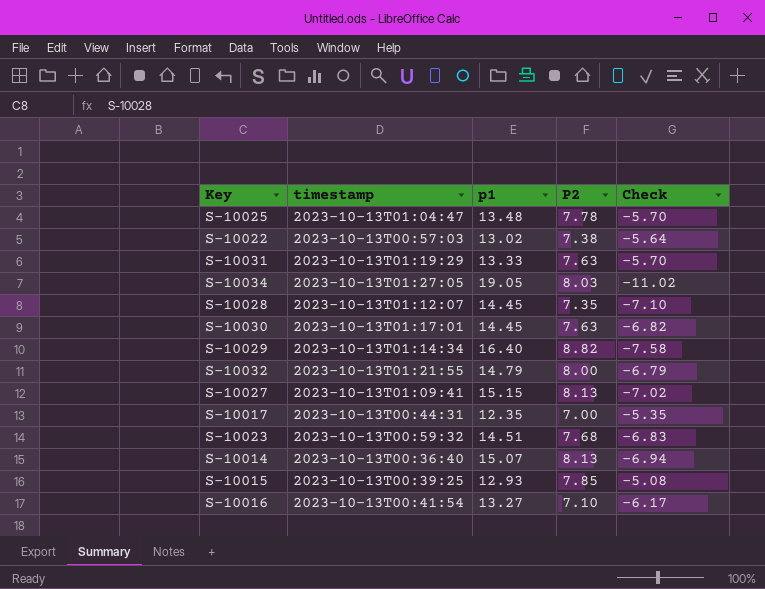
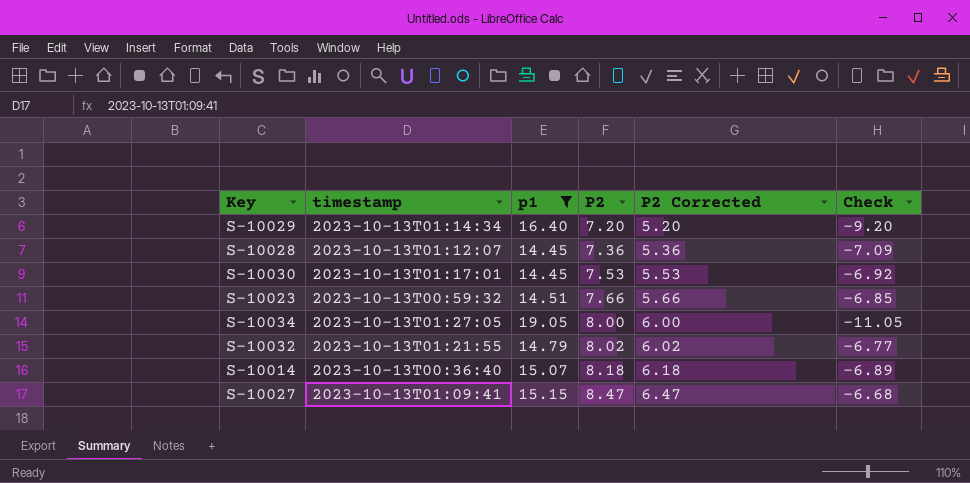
filter: none -> p1 >= 14.45
row order: none -> P2 ascending
column P2 Corrected | formula: none -> [P2] - 2
S-10029 | P2: 8.82 -> 7.20
S-10029 | Check: -7.58 -> -9.20
S-10028 | P2: 7.35 -> 7.36
S-10028 | Check: -7.10 -> -7.09
S-10030 | P2: 7.63 -> 7.53
S-10030 | Check: -6.82 -> -6.92
S-10023 | P2: 7.68 -> 7.66
S-10023 | Check: -6.83 -> -6.85
S-10034 | P2: 8.03 -> 8.00
S-10034 | Check: -11.02 -> -11.05
S-10032 | P2: 8.00 -> 8.02
S-10032 | Check: -6.79 -> -6.77
S-10014 | P2: 8.13 -> 8.18
S-10014 | Check: -6.94 -> -6.89
S-10027 | P2: 8.13 -> 8.47
S-10027 | Check: -7.02 -> -6.68

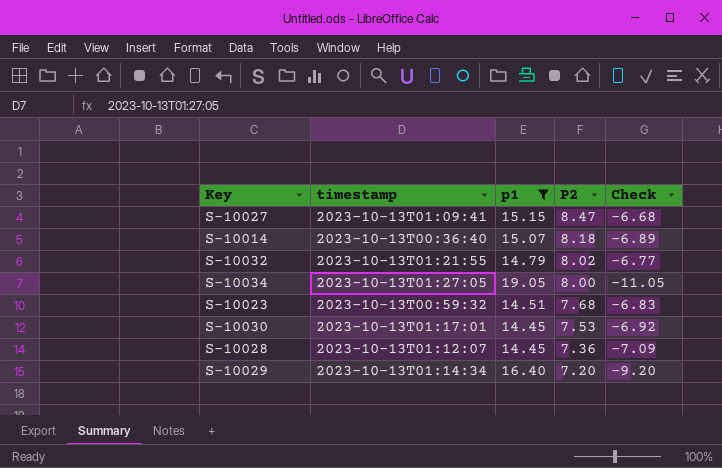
row order: P2 ascending -> P2 descending
column P2 Corrected | formula: [P2] - 2 -> none
S-10023 | P2: 7.66 -> 7.68
S-10023 | Check: -6.85 -> -6.83

